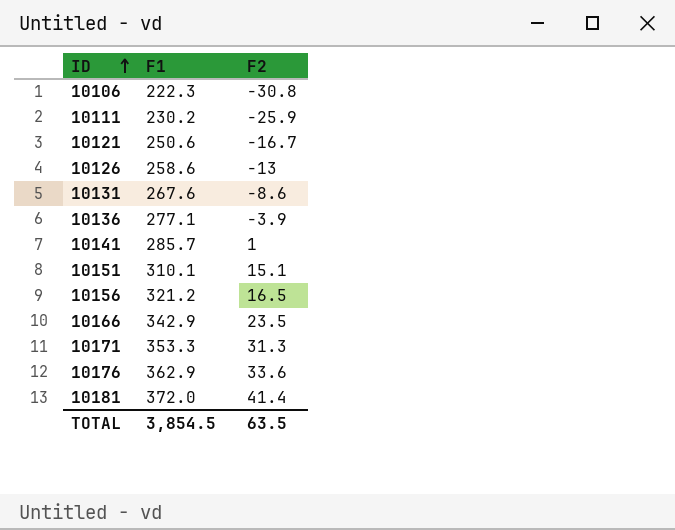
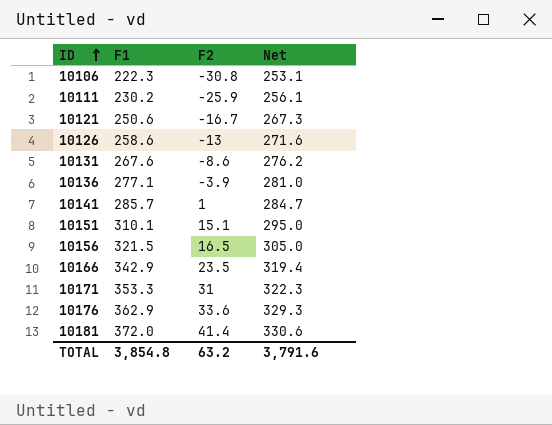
column Net | formula: none -> [F1] - [F2]
10156 | F1: 321.2 -> 321.5
10171 | F2: 31.3 -> 31
TOTAL | F1: 3,854.5 -> 3,854.8
TOTAL | F2: 63.5 -> 63.2

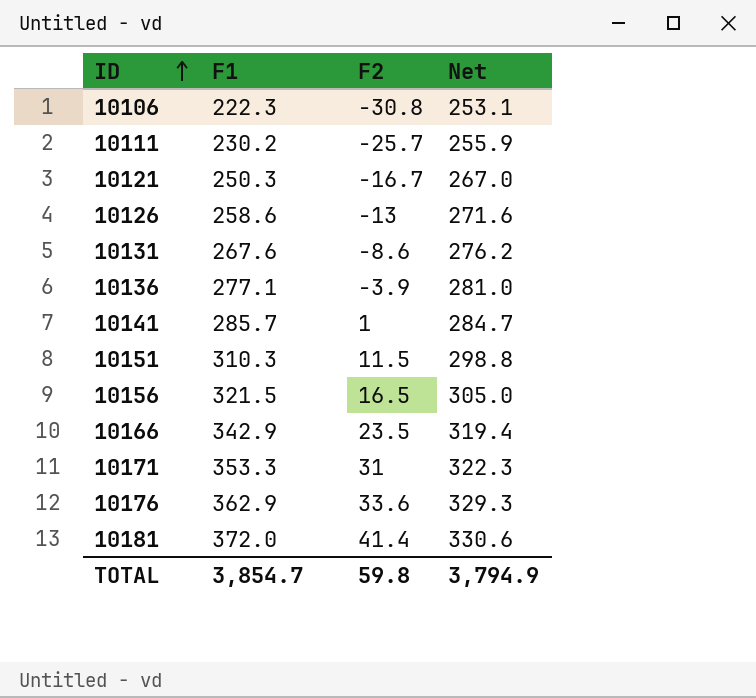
10111 | F2: -25.9 -> -25.7
10111 | Net: 256.1 -> 255.9
10121 | F1: 250.6 -> 250.3
10121 | Net: 267.3 -> 267.0
10151 | F1: 310.1 -> 310.3
10151 | F2: 15.1 -> 11.5
10151 | Net: 295.0 -> 298.8
TOTAL | F1: 3,854.8 -> 3,854.7
TOTAL | F2: 63.2 -> 59.8
TOTAL | Net: 3,791.6 -> 3,794.9

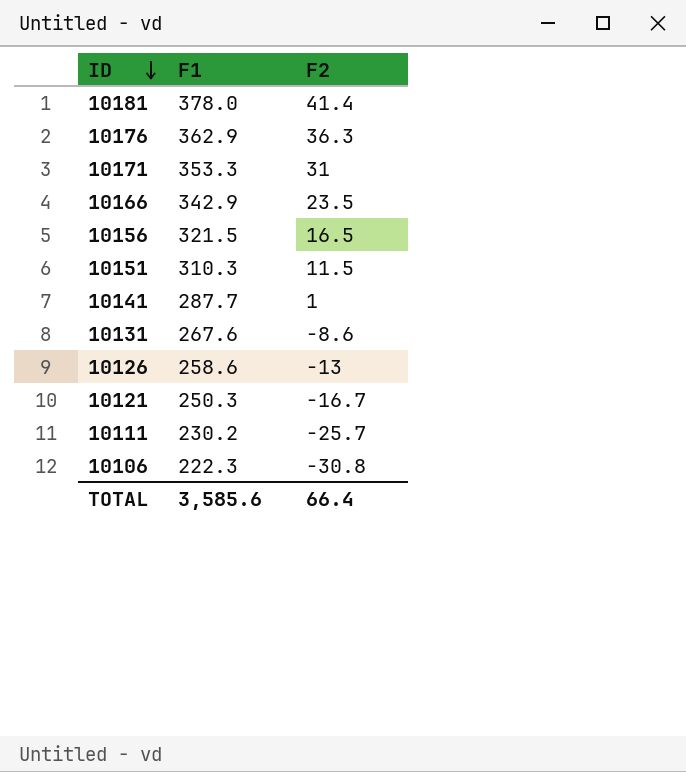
row order: ID ascending -> ID descending
column Net | formula: [F1] - [F2] -> none
row 10136: 277.1 | -3.9 | 281.0 -> none
10181 | F1: 372.0 -> 378.0
10176 | F2: 33.6 -> 36.3
10141 | F1: 285.7 -> 287.7
TOTAL | F1: 3,854.7 -> 3,585.6
TOTAL | F2: 59.8 -> 66.4

